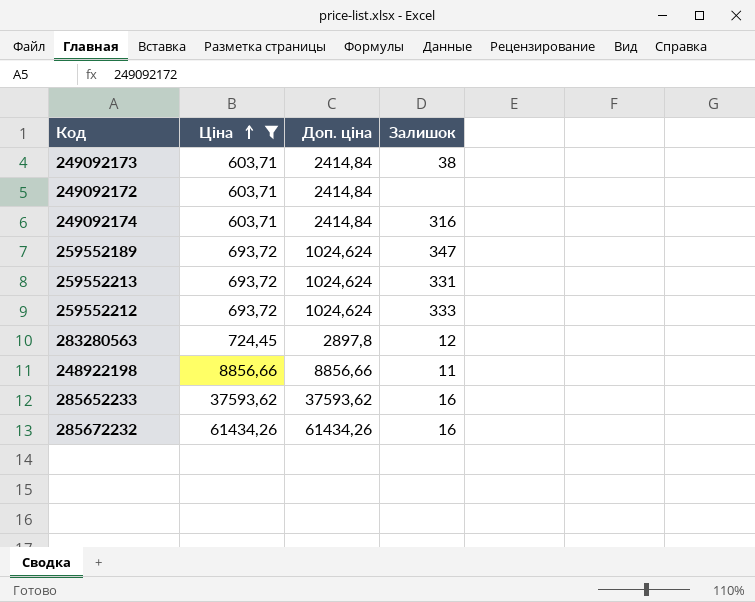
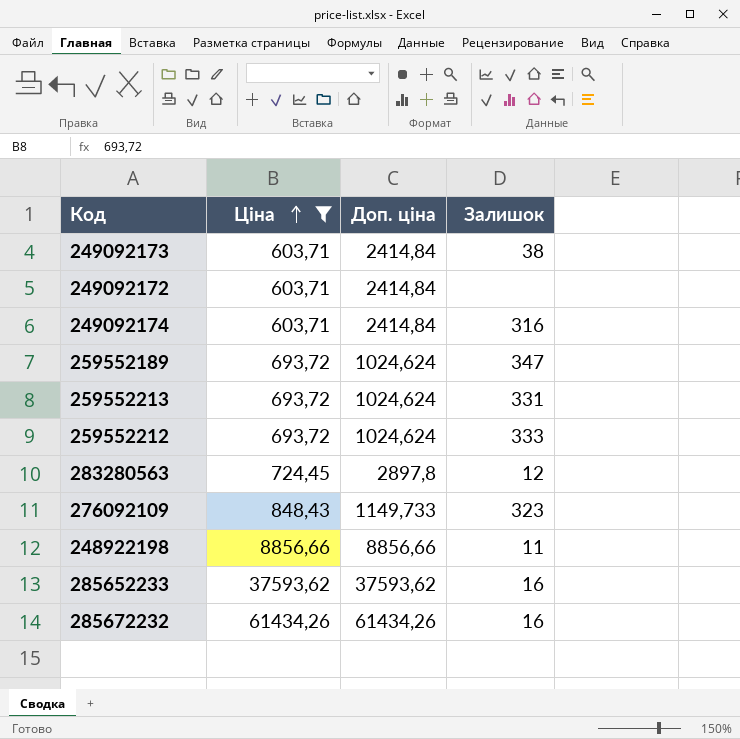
row 276092109: none -> 848,43 | 1149,733 | 323

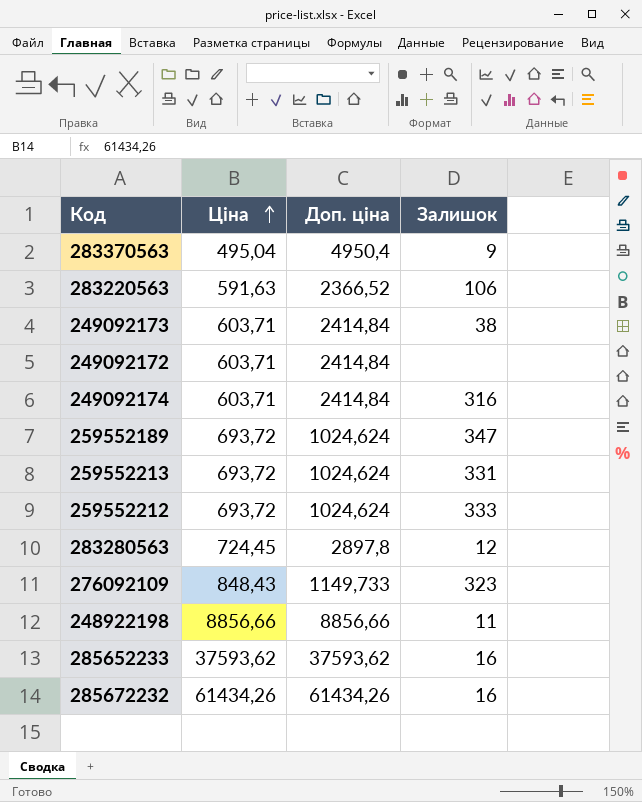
filter: Ціна >= 603,71 -> none

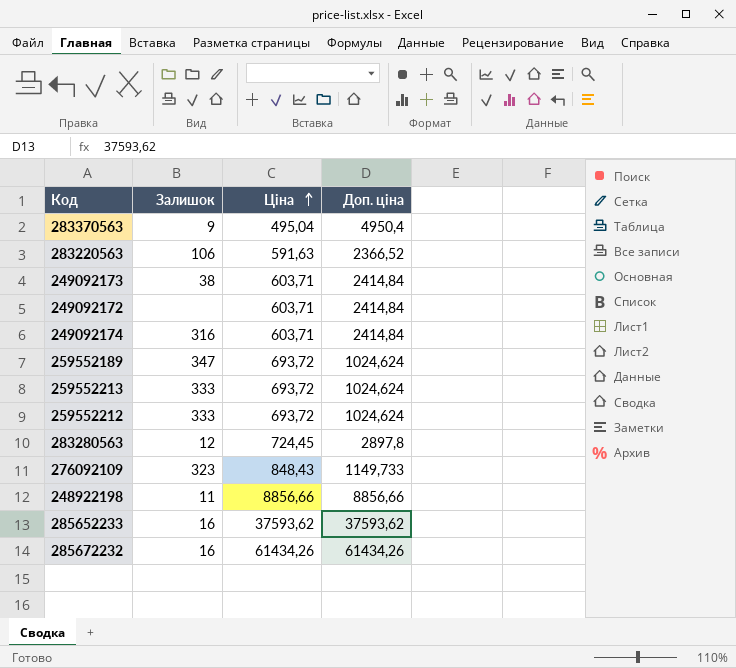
column Залишок | position: 4 -> 2
259552213 | Залишок: 331 -> 333

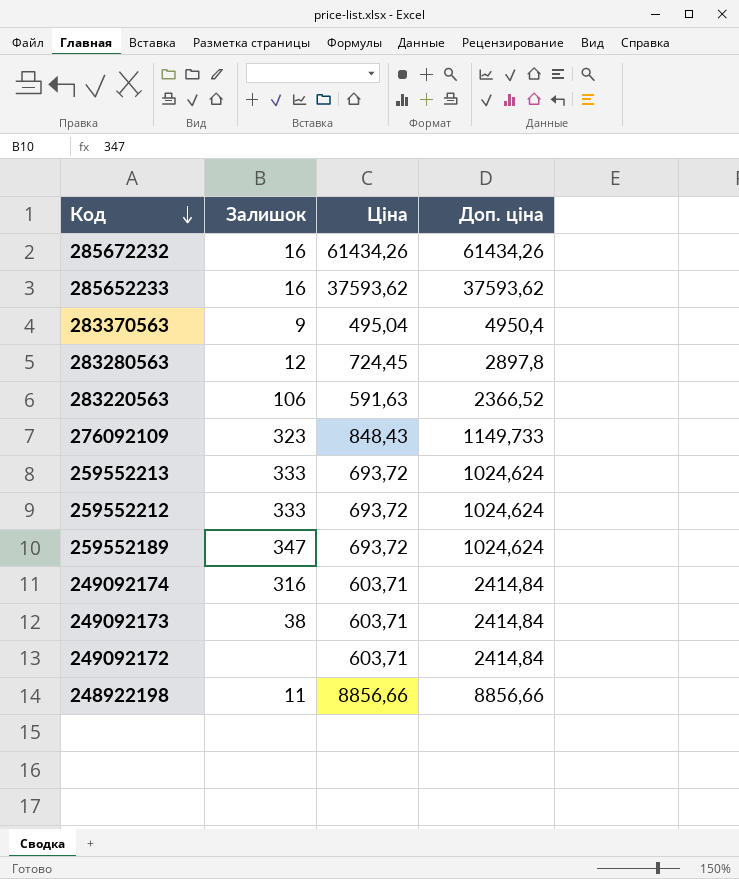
row order: Ціна ascending -> Код descending

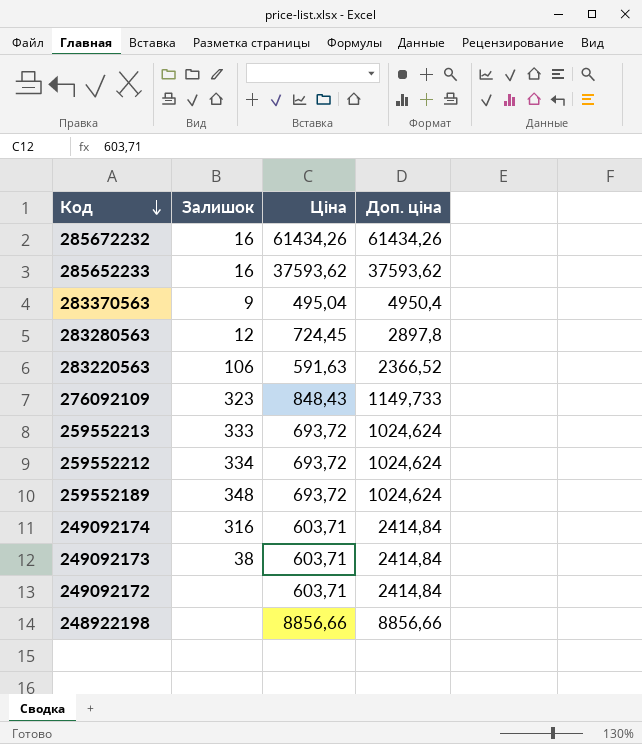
259552212 | Залишок: 333 -> 334
259552189 | Залишок: 347 -> 348
248922198 | Залишок: 11 -> none

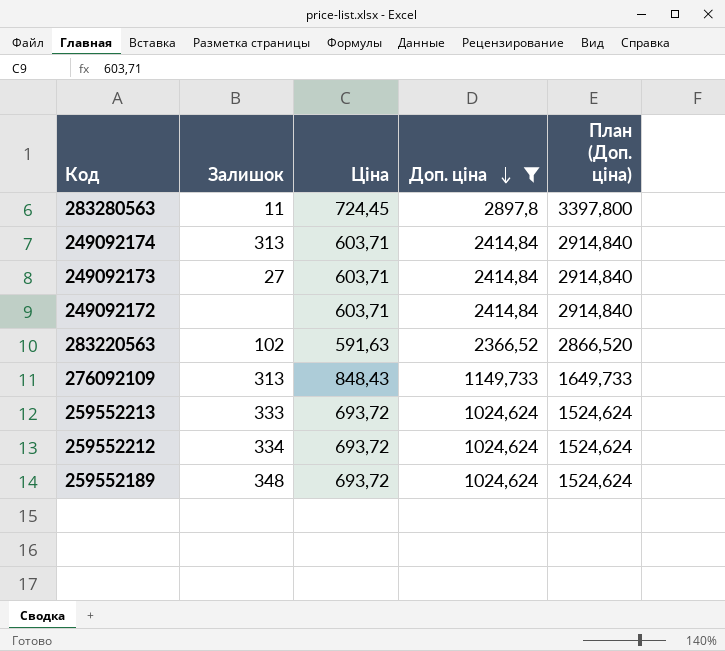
filter: none -> Доп. ціна <= 2897,8
row order: Код descending -> Доп. ціна descending
column План (Доп. ціна) | formula: none -> [Доп. ціна] + 500
283280563 | Залишок: 12 -> 11
249092174 | Залишок: 316 -> 313
249092173 | Залишок: 38 -> 27
283220563 | Залишок: 106 -> 102
276092109 | Залишок: 323 -> 313

